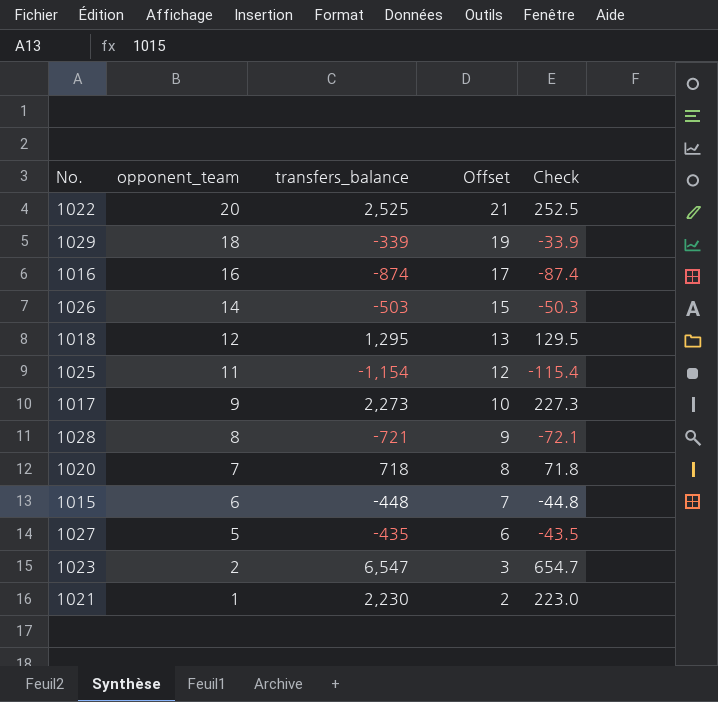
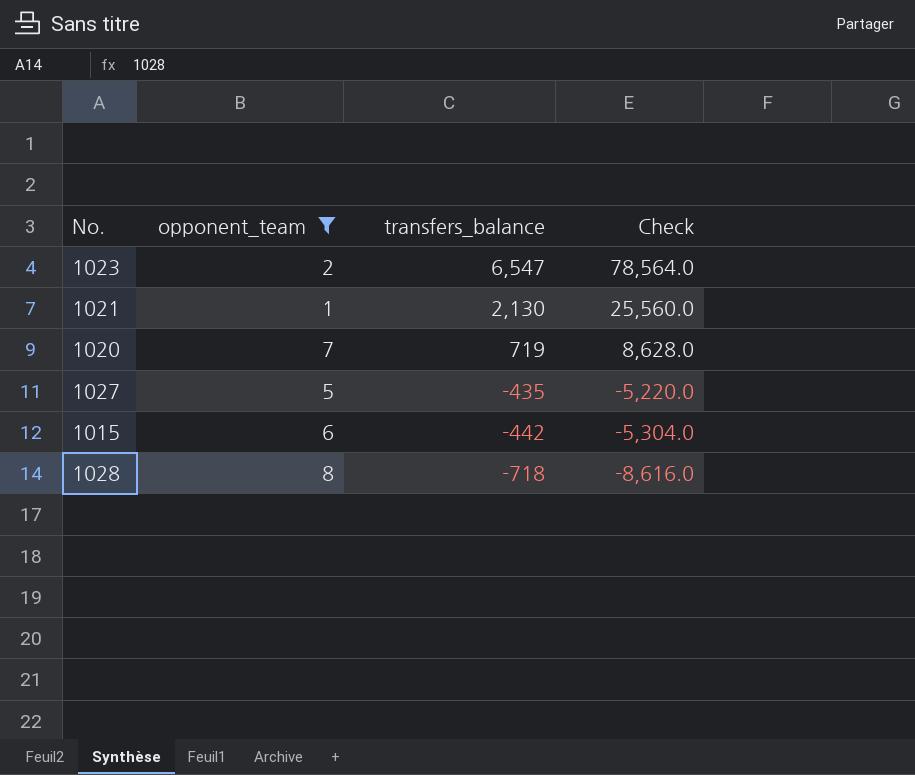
filter: none -> opponent_team <= 8
row order: opponent_team descending -> transfers_balance descending
column Offset | formula: [opponent_team] + 1 -> none
column Check | formula: [transfers_balance] * 0.1 -> [transfers_balance] * 12
1021 | transfers_balance: 2,230 -> 2,130
1020 | transfers_balance: 718 -> 719
1015 | transfers_balance: -448 -> -442
1028 | transfers_balance: -721 -> -718

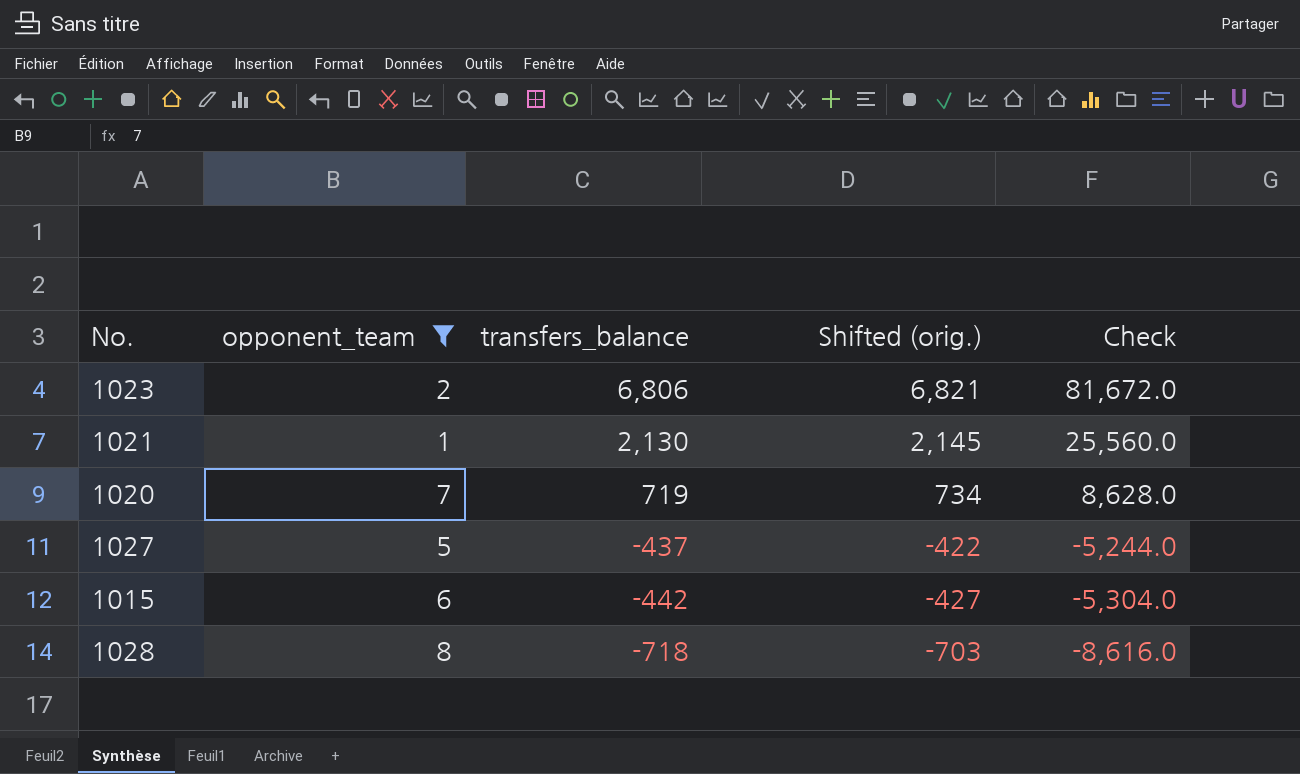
column Shifted (orig.) | formula: none -> [transfers_balance] + 15
1023 | transfers_balance: 6,547 -> 6,806
1023 | Check: 78,564.0 -> 81,672.0
1027 | transfers_balance: -435 -> -437
1027 | Check: -5,220.0 -> -5,244.0

